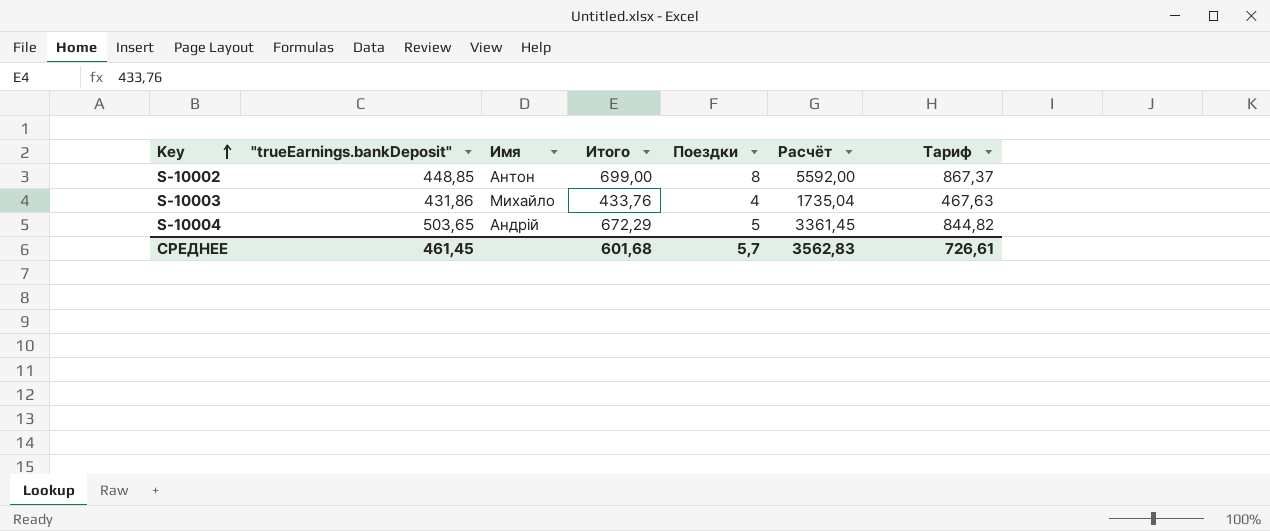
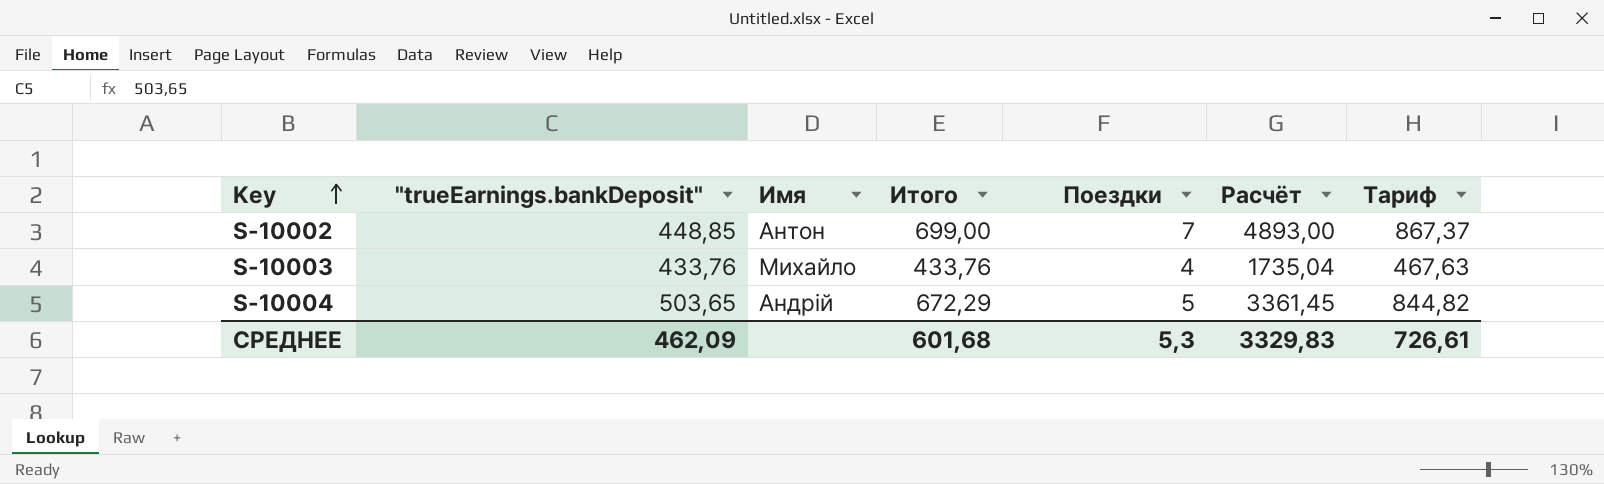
S-10002 | Поездки: 8 -> 7
S-10002 | Расчёт: 5592,00 -> 4893,00
S-10003 | "trueEarnings.bankDeposit": 431,86 -> 433,76
СРЕДНЕЕ | "trueEarnings.bankDeposit": 461,45 -> 462,09
СРЕДНЕЕ | Поездки: 5,7 -> 5,3
СРЕДНЕЕ | Расчёт: 3562,83 -> 3329,83

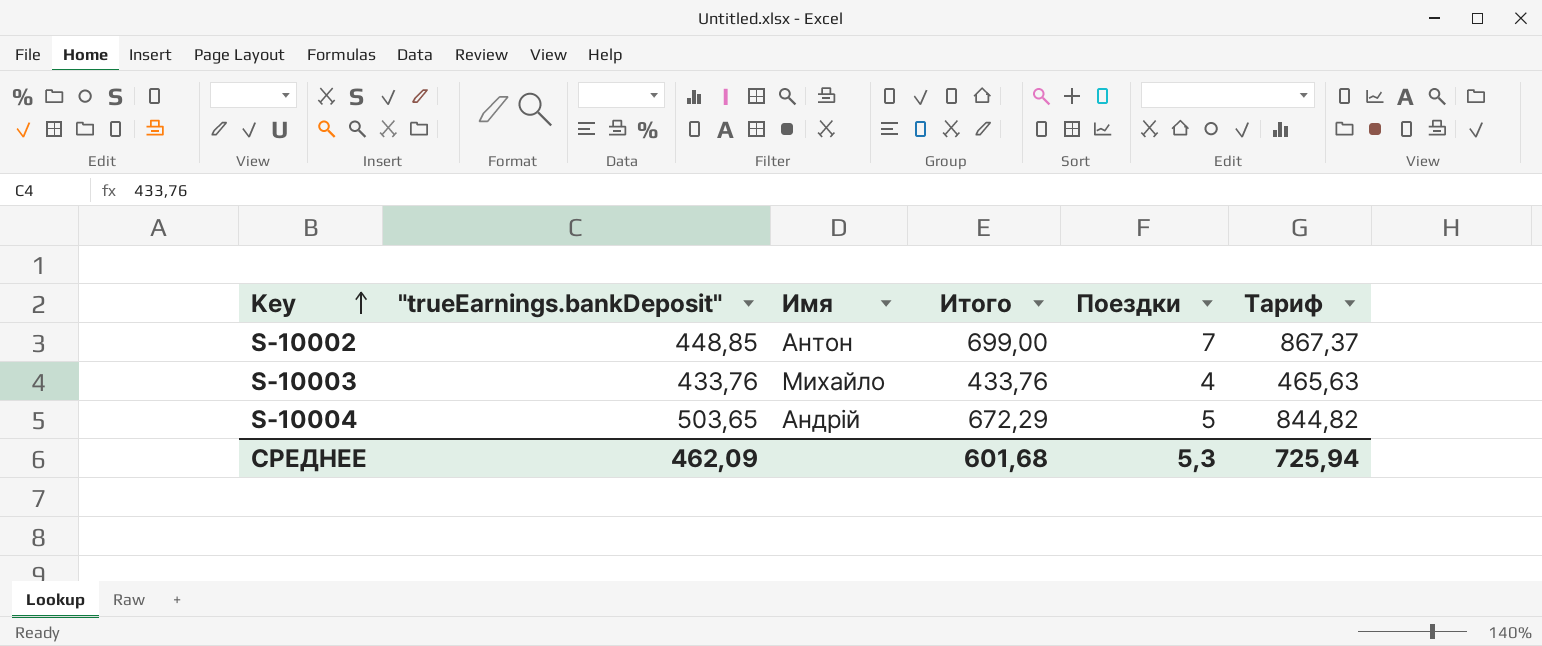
column Расчёт | formula: [Итого] * [Поездки] -> none
S-10003 | Тариф: 467,63 -> 465,63
СРЕДНЕЕ | Тариф: 726,61 -> 725,94

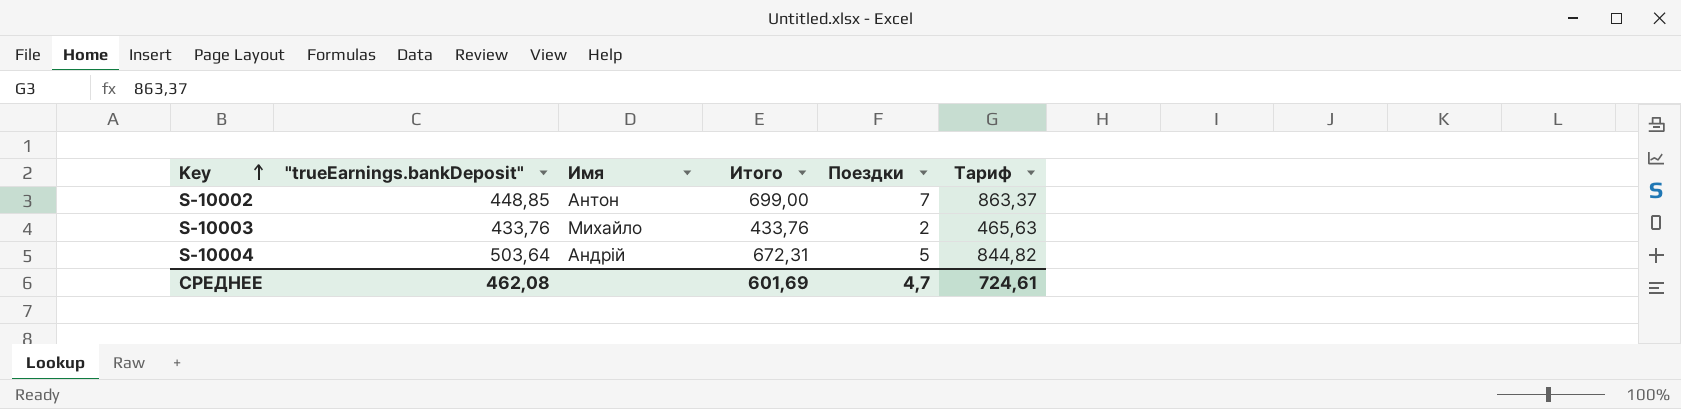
S-10002 | Тариф: 867,37 -> 863,37
S-10003 | Поездки: 4 -> 2
S-10004 | "trueEarnings.bankDeposit": 503,65 -> 503,64
S-10004 | Итого: 672,29 -> 672,31
СРЕДНЕЕ | "trueEarnings.bankDeposit": 462,09 -> 462,08
СРЕДНЕЕ | Итого: 601,68 -> 601,69
СРЕДНЕЕ | Поездки: 5,3 -> 4,7
СРЕДНЕЕ | Тариф: 725,94 -> 724,61

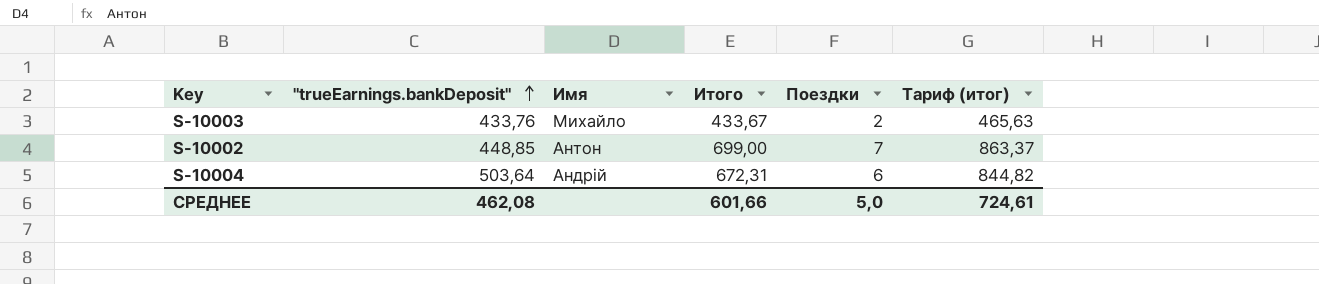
row order: Key ascending -> "trueEarnings.bankDeposit" ascending
column name: Тариф -> Тариф (итог)
S-10003 | Итого: 433,76 -> 433,67
S-10004 | Поездки: 5 -> 6
СРЕДНЕЕ | Итого: 601,69 -> 601,66
СРЕДНЕЕ | Поездки: 4,7 -> 5,0

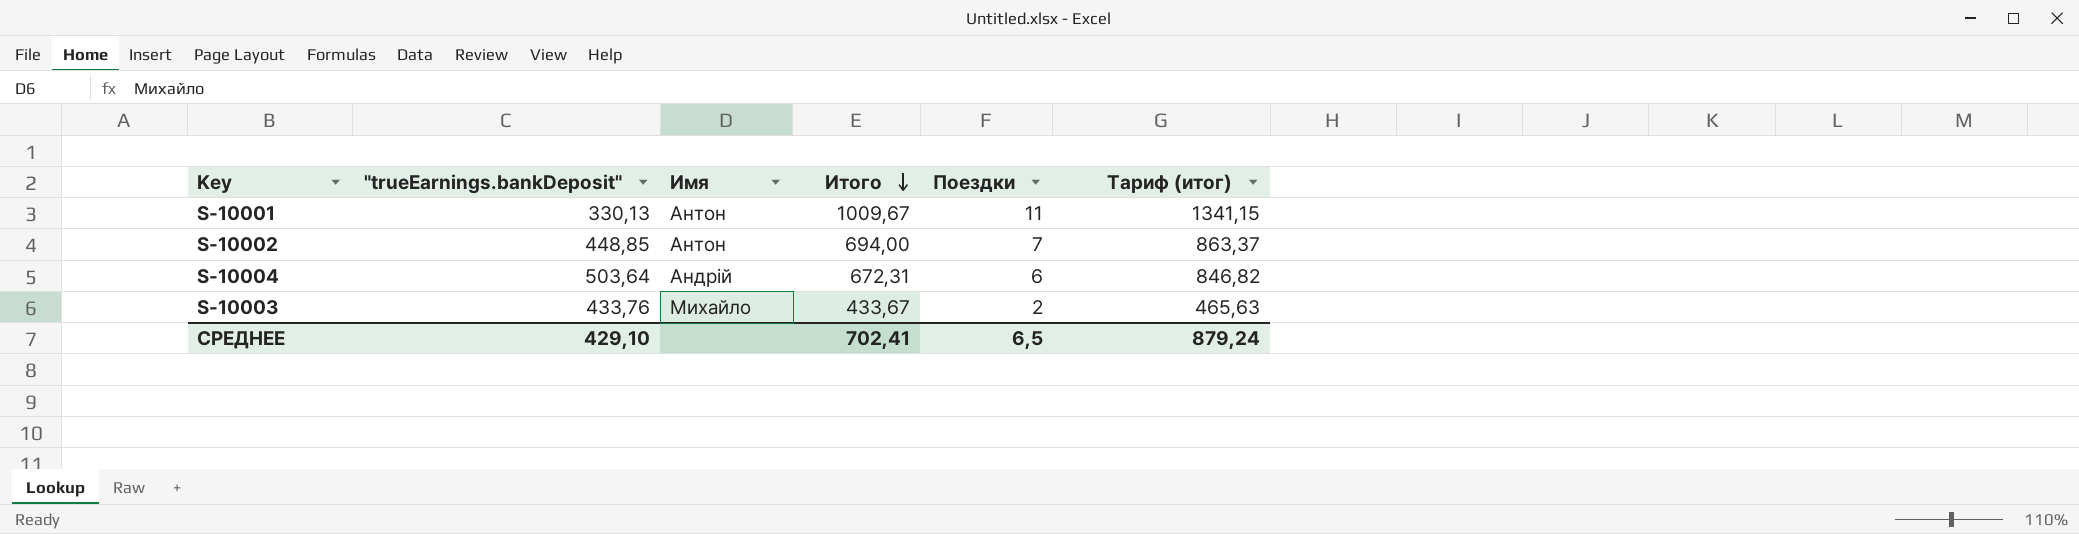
row order: "trueEarnings.bankDeposit" ascending -> Итого descending
row S-10001: none -> 330,13 | Антон | 1009,67 | 11 | 1341,15
S-10002 | Итого: 699,00 -> 694,00
S-10004 | Тариф (итог): 844,82 -> 846,82
СРЕДНЕЕ | "trueEarnings.bankDeposit": 462,08 -> 429,10
СРЕДНЕЕ | Итого: 601,66 -> 702,41
СРЕДНЕЕ | Поездки: 5,0 -> 6,5
СРЕДНЕЕ | Тариф (итог): 724,61 -> 879,24

